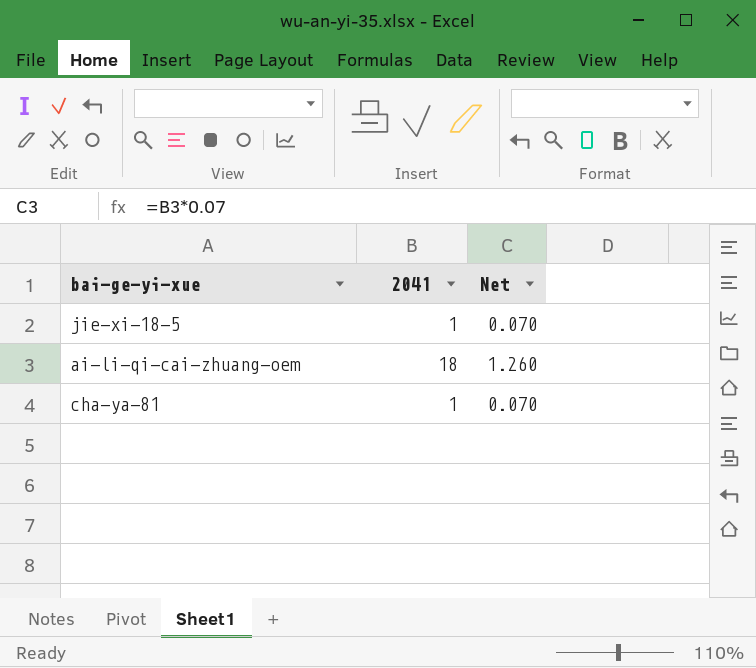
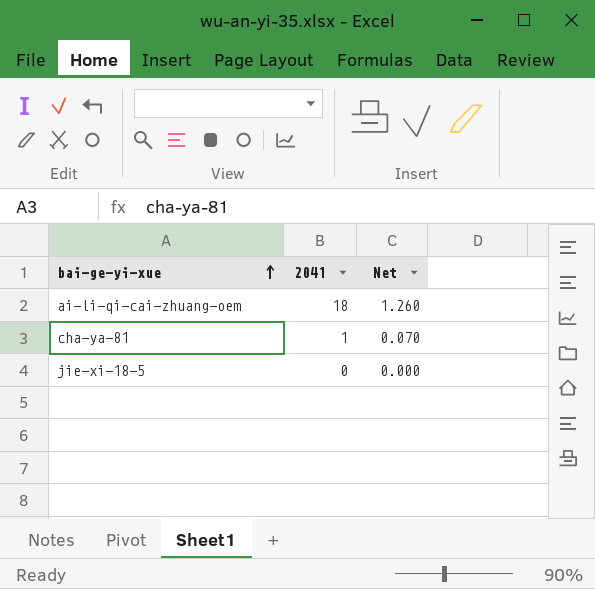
row order: none -> bai-ge-yi-xue ascending
jie-xi-18-5 | 2041: 1 -> 0
jie-xi-18-5 | Net: 0.070 -> 0.000

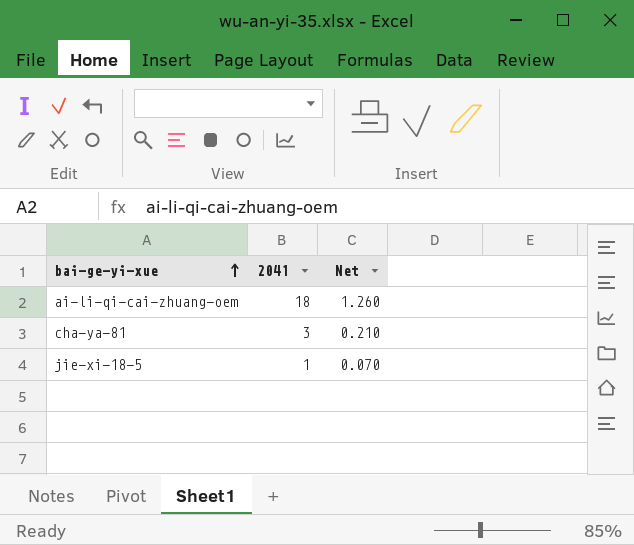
cha-ya-81 | 2041: 1 -> 3
cha-ya-81 | Net: 0.070 -> 0.210
jie-xi-18-5 | 2041: 0 -> 1
jie-xi-18-5 | Net: 0.000 -> 0.070

